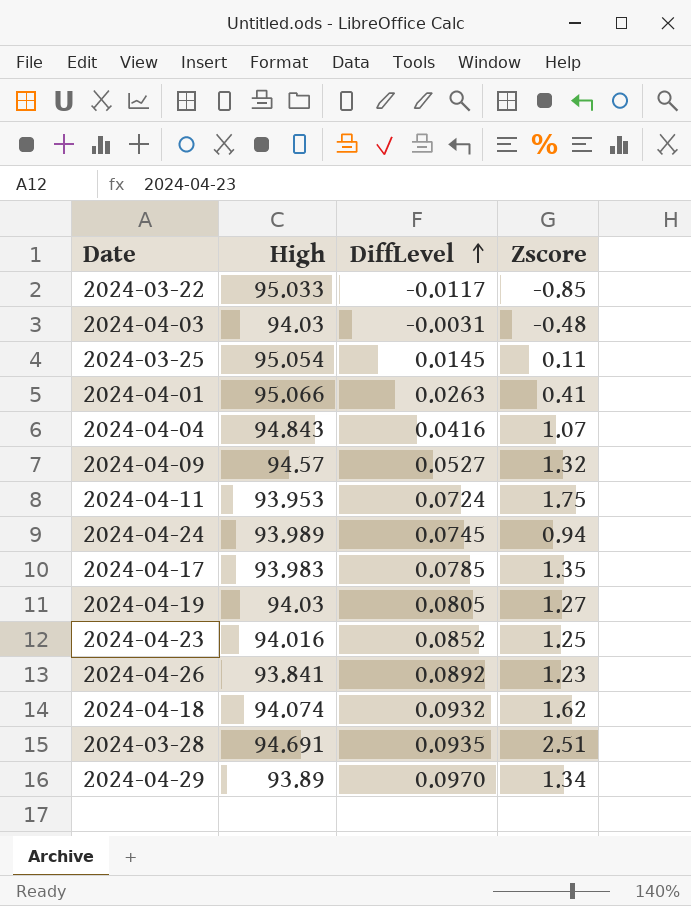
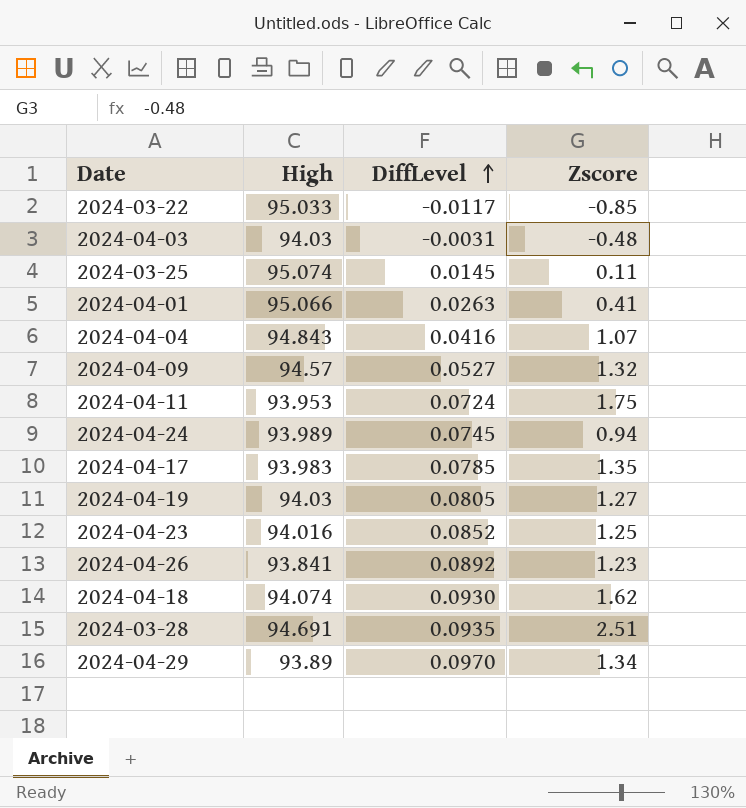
2024-03-25 | High: 95.054 -> 95.074
2024-04-18 | DiffLevel: 0.0932 -> 0.0930

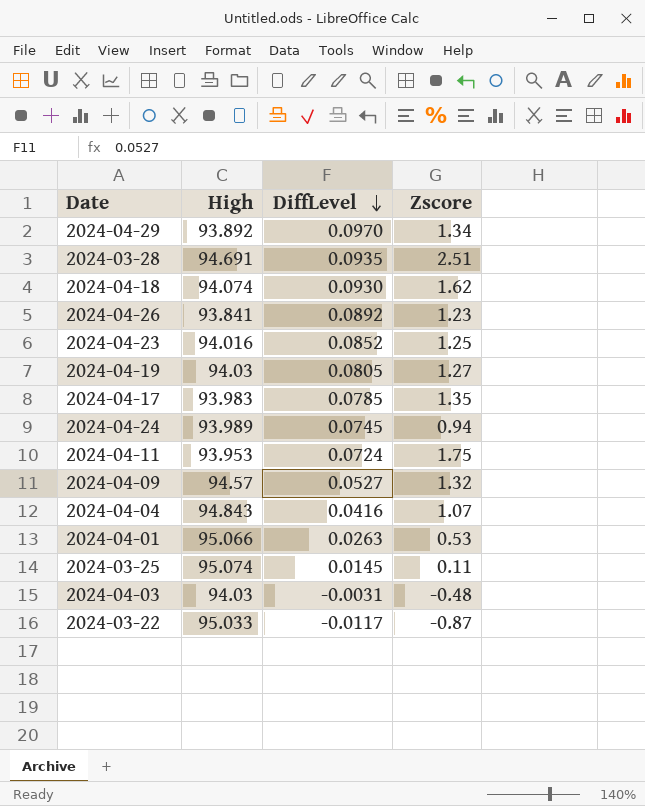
row order: DiffLevel ascending -> DiffLevel descending
2024-04-29 | High: 93.89 -> 93.892
2024-04-01 | Zscore: 0.41 -> 0.53
2024-03-22 | Zscore: -0.85 -> -0.87

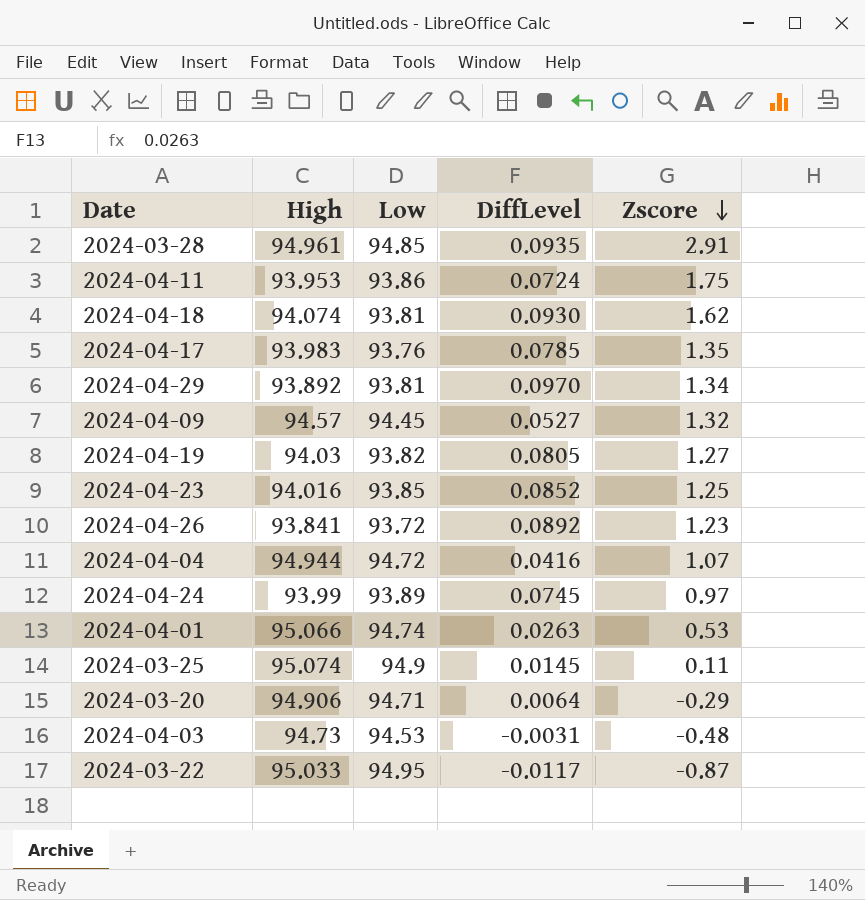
row order: DiffLevel descending -> Zscore descending
column Low | position: none -> 3
2024-03-28 | High: 94.691 -> 94.961
2024-03-28 | Zscore: 2.51 -> 2.91
2024-04-04 | High: 94.843 -> 94.944
2024-04-24 | High: 93.989 -> 93.99
2024-04-24 | Zscore: 0.94 -> 0.97
row 2024-03-20: none -> 94.906 | 94.71 | 0.0064 | -0.29
2024-04-03 | High: 94.03 -> 94.73

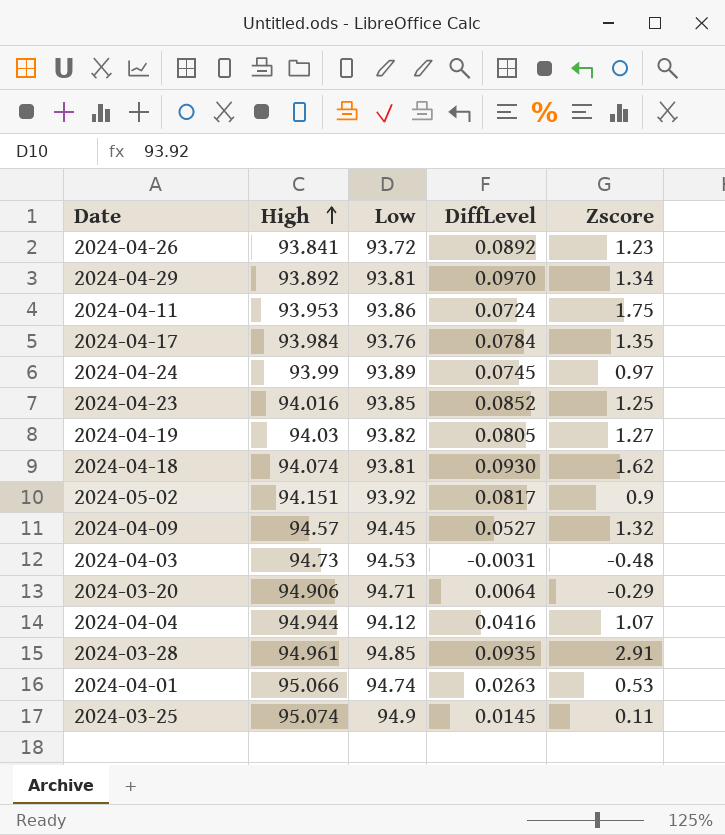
row order: Zscore descending -> High ascending
row 2024-03-22: 95.033 | 94.95 | -0.0117 | -0.87 -> none
2024-04-17 | High: 93.983 -> 93.984
2024-04-17 | DiffLevel: 0.0785 -> 0.0784
row 2024-05-02: none -> 94.151 | 93.92 | 0.0817 | 0.9
2024-04-04 | Low: 94.72 -> 94.12

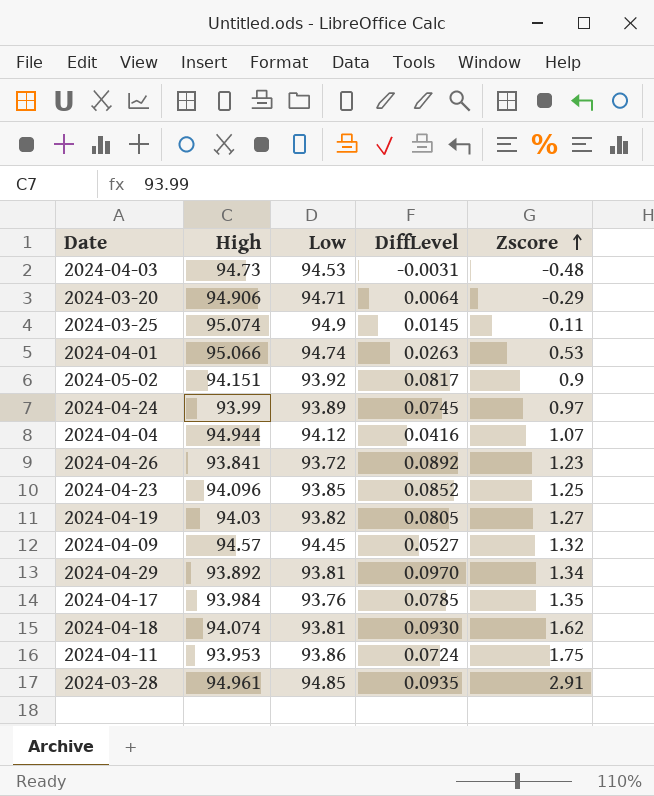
row order: High ascending -> Zscore ascending
2024-04-23 | High: 94.016 -> 94.096
2024-04-17 | DiffLevel: 0.0784 -> 0.0785

